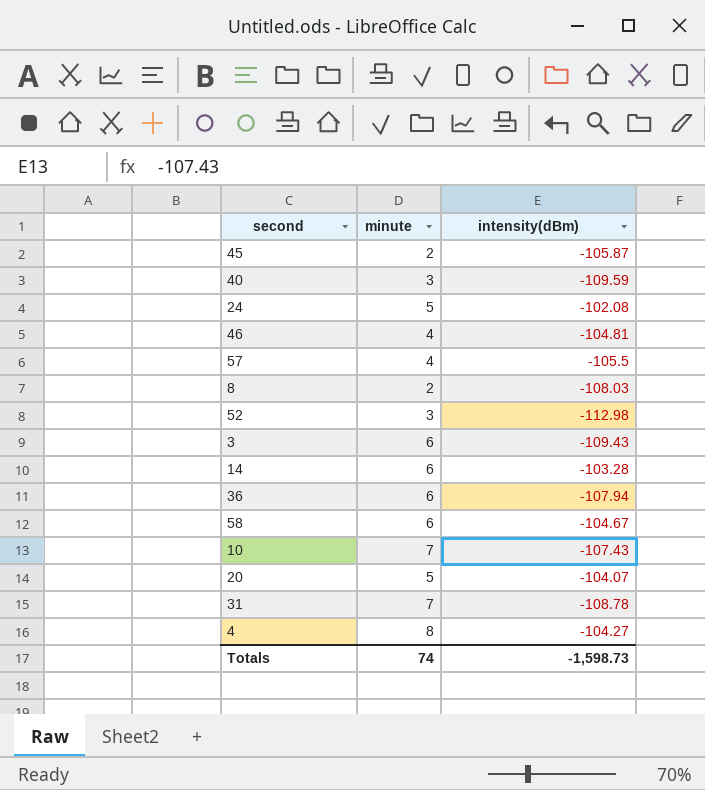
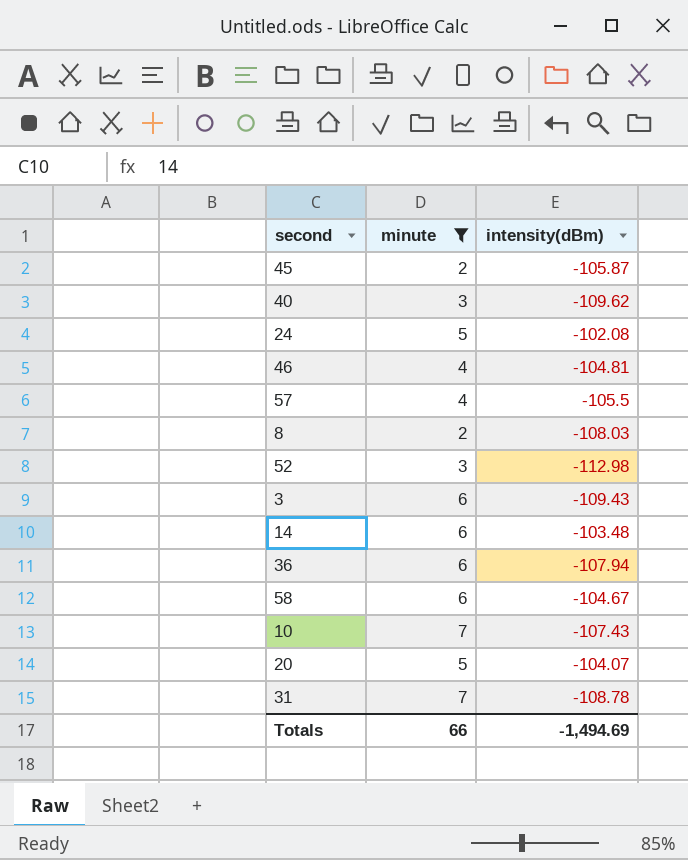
filter: none -> minute != 8
40 | intensity(dBm): -109.59 -> -109.62
14 | intensity(dBm): -103.28 -> -103.48
Totals | minute: 74 -> 66
Totals | intensity(dBm): -1,598.73 -> -1,494.69

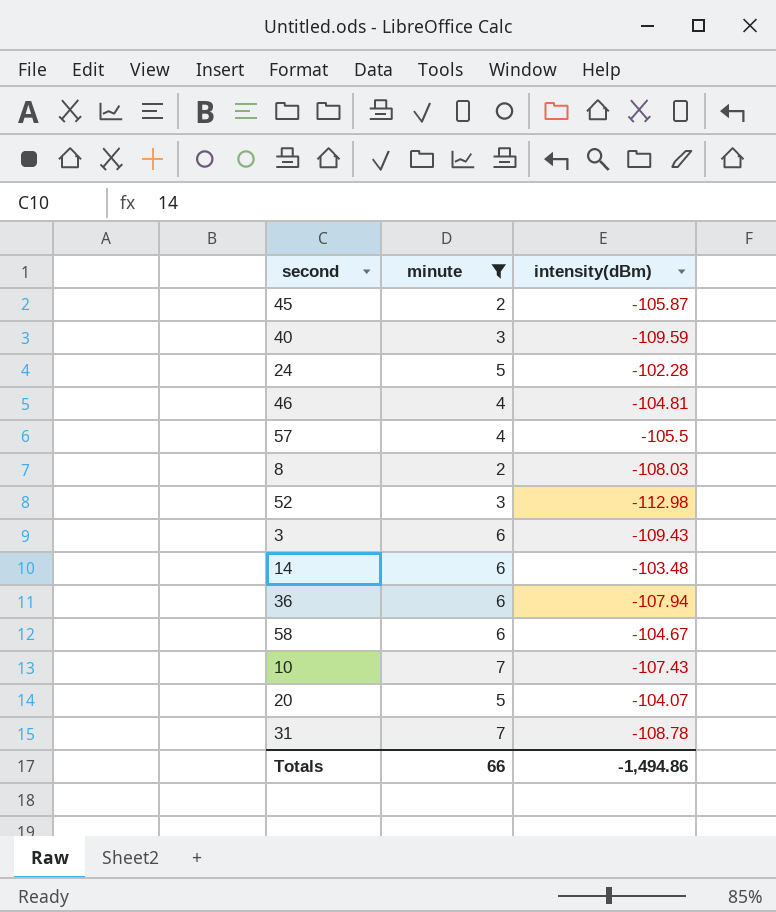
40 | intensity(dBm): -109.62 -> -109.59
24 | intensity(dBm): -102.08 -> -102.28
Totals | intensity(dBm): -1,494.69 -> -1,494.86

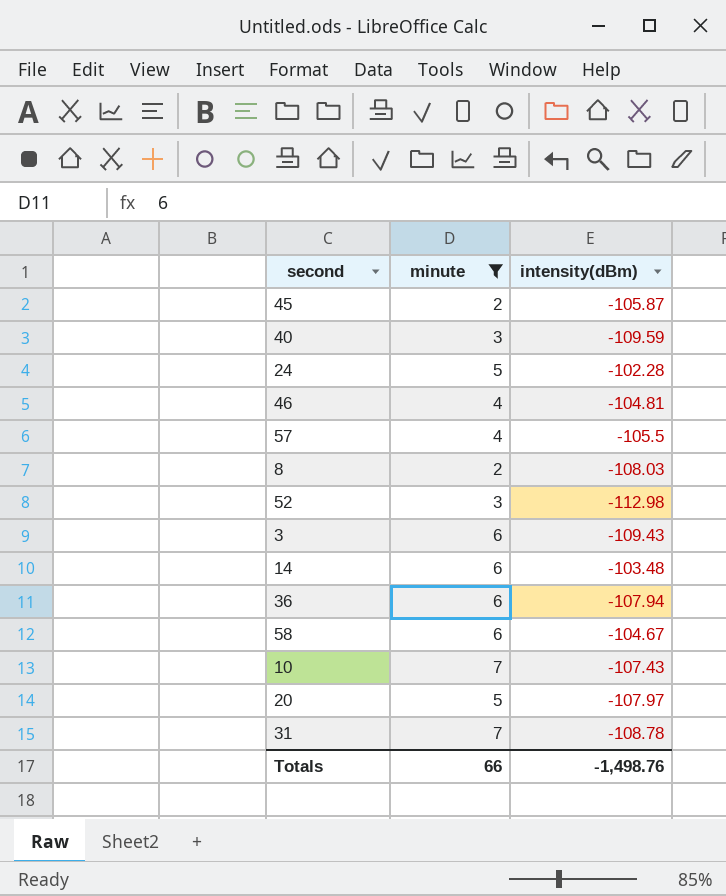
20 | intensity(dBm): -104.07 -> -107.97
Totals | intensity(dBm): -1,494.86 -> -1,498.76

